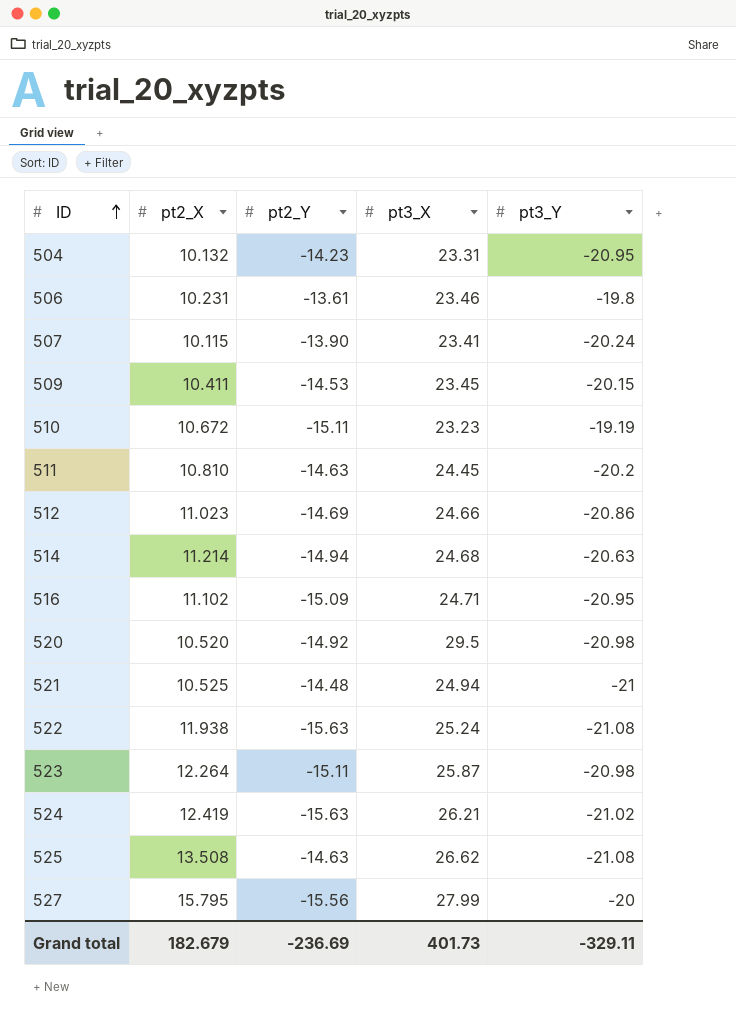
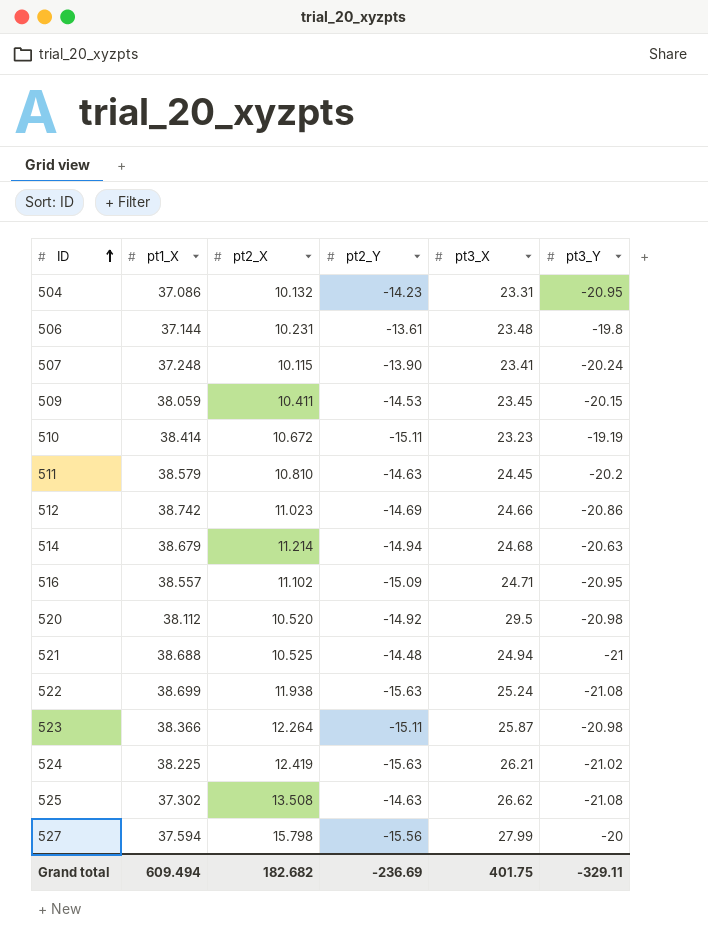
column pt1_X | position: none -> 2
506 | pt3_X: 23.46 -> 23.48
527 | pt2_X: 15.795 -> 15.798
Grand total | pt2_X: 182.679 -> 182.682
Grand total | pt3_X: 401.73 -> 401.75

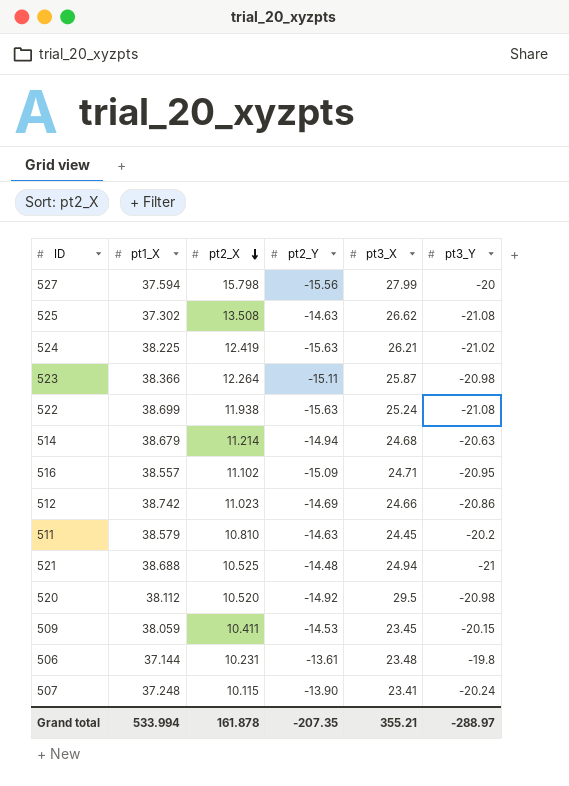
row order: ID ascending -> pt2_X descending
row 504: 37.086 | 10.132 | -14.23 | 23.31 | -20.95 -> none
row 510: 38.414 | 10.672 | -15.11 | 23.23 | -19.19 -> none
Grand total | pt1_X: 609.494 -> 533.994
Grand total | pt2_X: 182.682 -> 161.878
Grand total | pt2_Y: -236.69 -> -207.35
Grand total | pt3_X: 401.75 -> 355.21
Grand total | pt3_Y: -329.11 -> -288.97

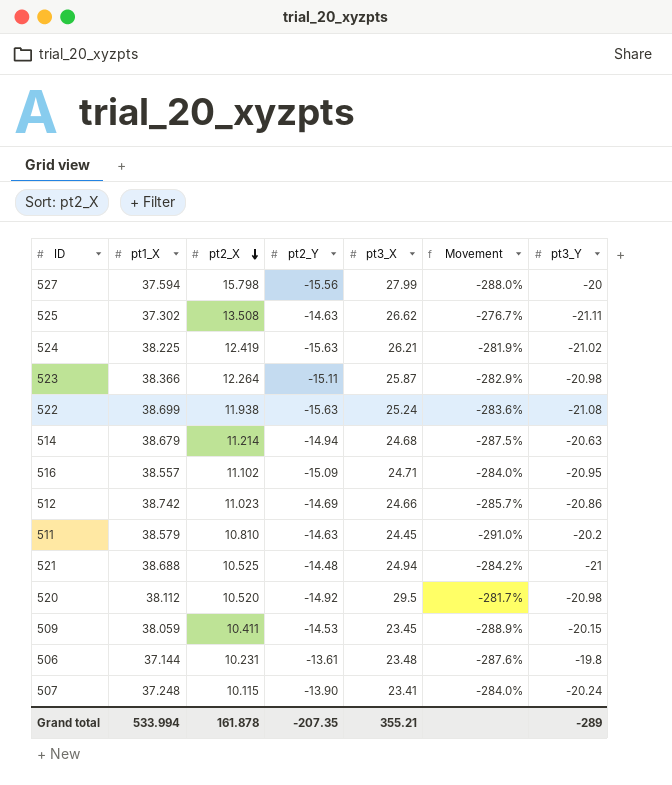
column Movement | formula: none -> ([pt1_X] - [pt3_Y]) / [pt3_Y]
525 | pt3_Y: -21.08 -> -21.11
Grand total | pt3_Y: -288.97 -> -289

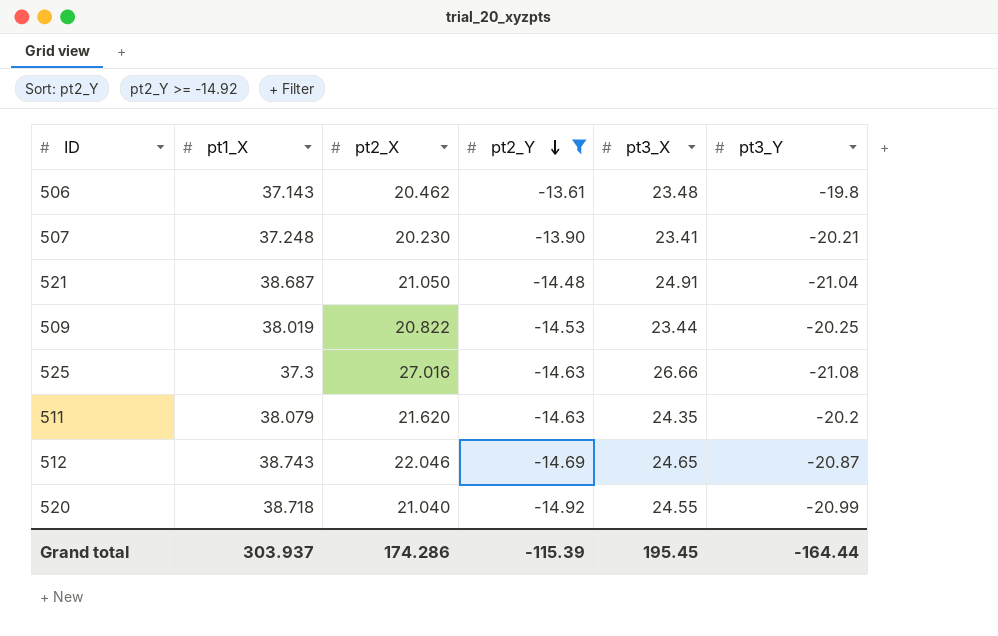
filter: none -> pt2_Y >= -14.92
row order: pt2_X descending -> pt2_Y descending
column Movement | formula: ([pt1_X] - [pt3_Y]) / [pt3_Y] -> none
506 | pt1_X: 37.144 -> 37.143
506 | pt2_X: 10.231 -> 20.462
507 | pt2_X: 10.115 -> 20.230
507 | pt3_Y: -20.24 -> -20.21
521 | pt1_X: 38.688 -> 38.687
521 | pt2_X: 10.525 -> 21.050
521 | pt3_X: 24.94 -> 24.91
521 | pt3_Y: -21 -> -21.04
509 | pt1_X: 38.059 -> 38.019
509 | pt2_X: 10.411 -> 20.822
509 | pt3_X: 23.45 -> 23.44
509 | pt3_Y: -20.15 -> -20.25
525 | pt1_X: 37.302 -> 37.3
525 | pt2_X: 13.508 -> 27.016
525 | pt3_X: 26.62 -> 26.66
525 | pt3_Y: -21.11 -> -21.08
511 | pt1_X: 38.579 -> 38.079
511 | pt2_X: 10.810 -> 21.620
511 | pt3_X: 24.45 -> 24.35
512 | pt1_X: 38.742 -> 38.743
512 | pt2_X: 11.023 -> 22.046
512 | pt3_X: 24.66 -> 24.65
512 | pt3_Y: -20.86 -> -20.87
520 | pt1_X: 38.112 -> 38.718
520 | pt2_X: 10.520 -> 21.040
520 | pt3_X: 29.5 -> 24.55
520 | pt3_Y: -20.98 -> -20.99
Grand total | pt1_X: 533.994 -> 303.937
Grand total | pt2_X: 161.878 -> 174.286
Grand total | pt2_Y: -207.35 -> -115.39
Grand total | pt3_X: 355.21 -> 195.45
Grand total | pt3_Y: -289 -> -164.44

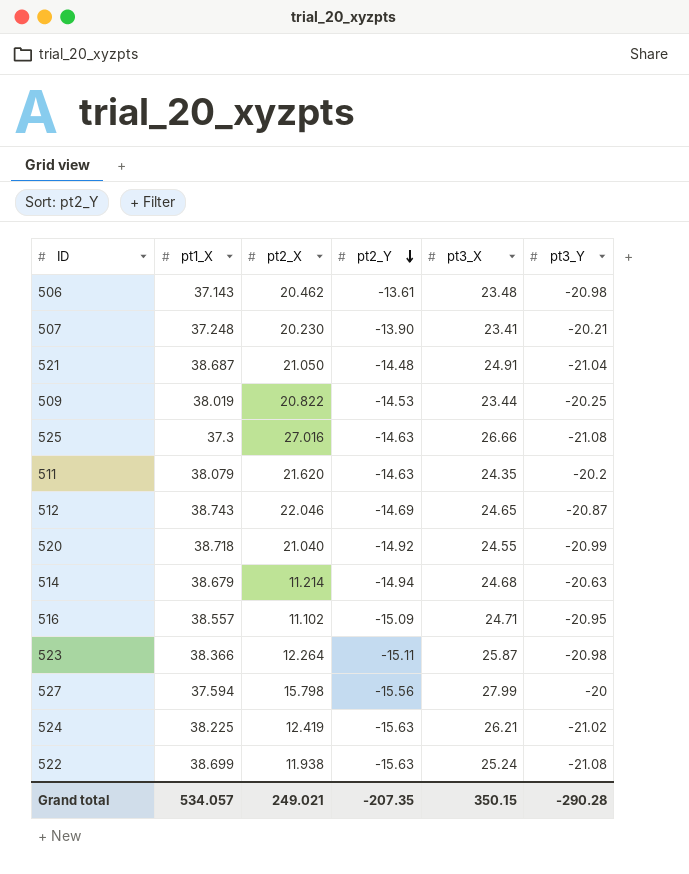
filter: pt2_Y >= -14.92 -> none
506 | pt3_Y: -19.8 -> -20.98
Grand total | pt1_X: 303.937 -> 534.057
Grand total | pt2_X: 174.286 -> 249.021
Grand total | pt2_Y: -115.39 -> -207.35
Grand total | pt3_X: 195.45 -> 350.15
Grand total | pt3_Y: -164.44 -> -290.28

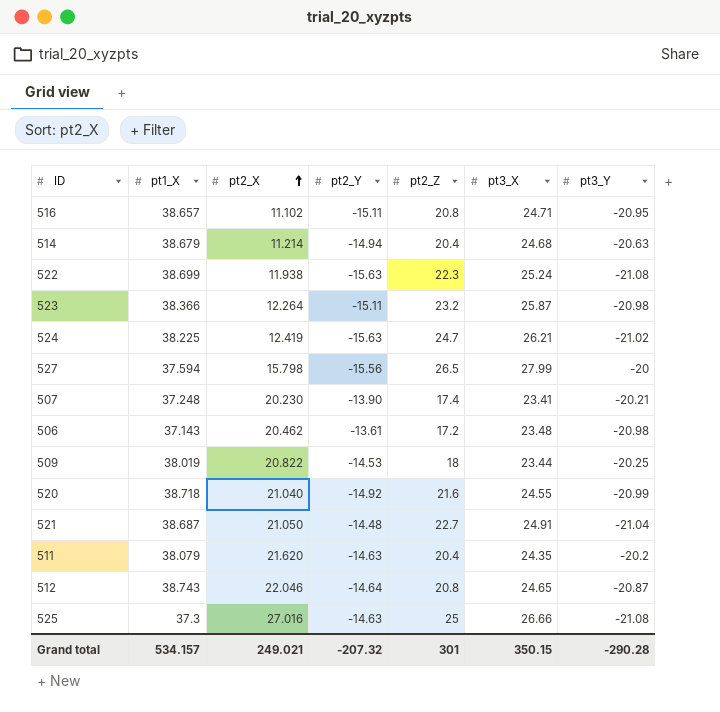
row order: pt2_Y descending -> pt2_X ascending
column pt2_Z | position: none -> 5
516 | pt1_X: 38.557 -> 38.657
516 | pt2_Y: -15.09 -> -15.11
512 | pt2_Y: -14.69 -> -14.64
Grand total | pt1_X: 534.057 -> 534.157
Grand total | pt2_Y: -207.35 -> -207.32

